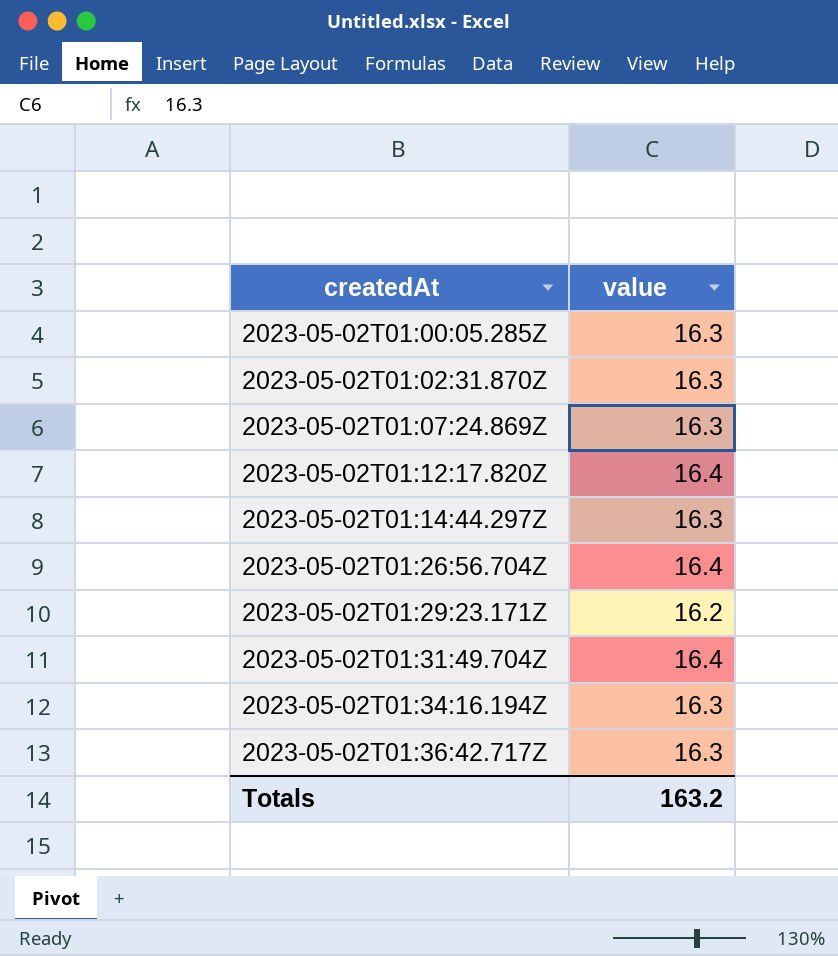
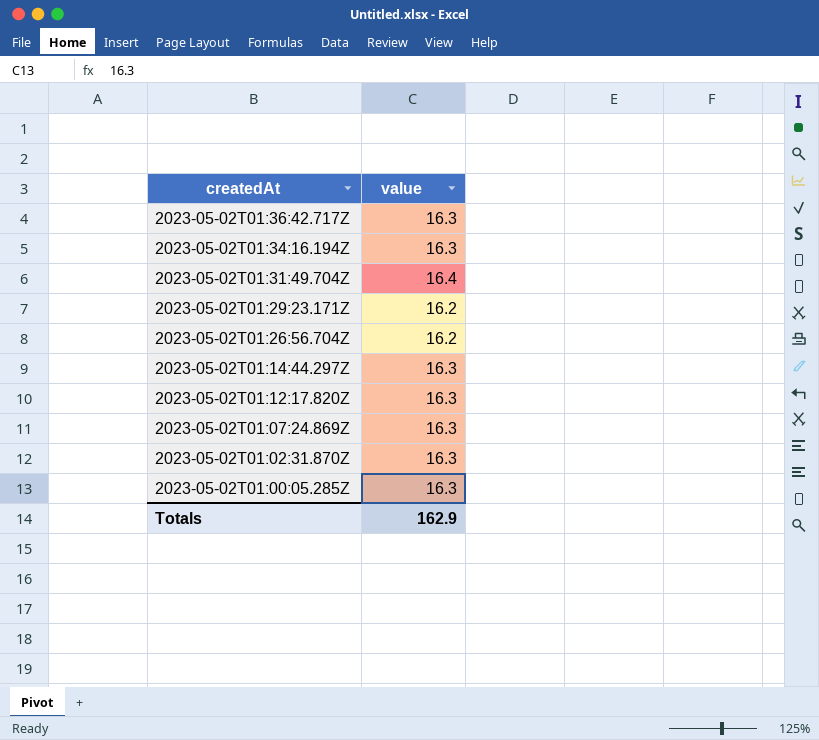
row order: createdAt ascending -> createdAt descending
2023-05-02T01:26:56.704Z | value: 16.4 -> 16.2
2023-05-02T01:12:17.820Z | value: 16.4 -> 16.3
Totals | value: 163.2 -> 162.9

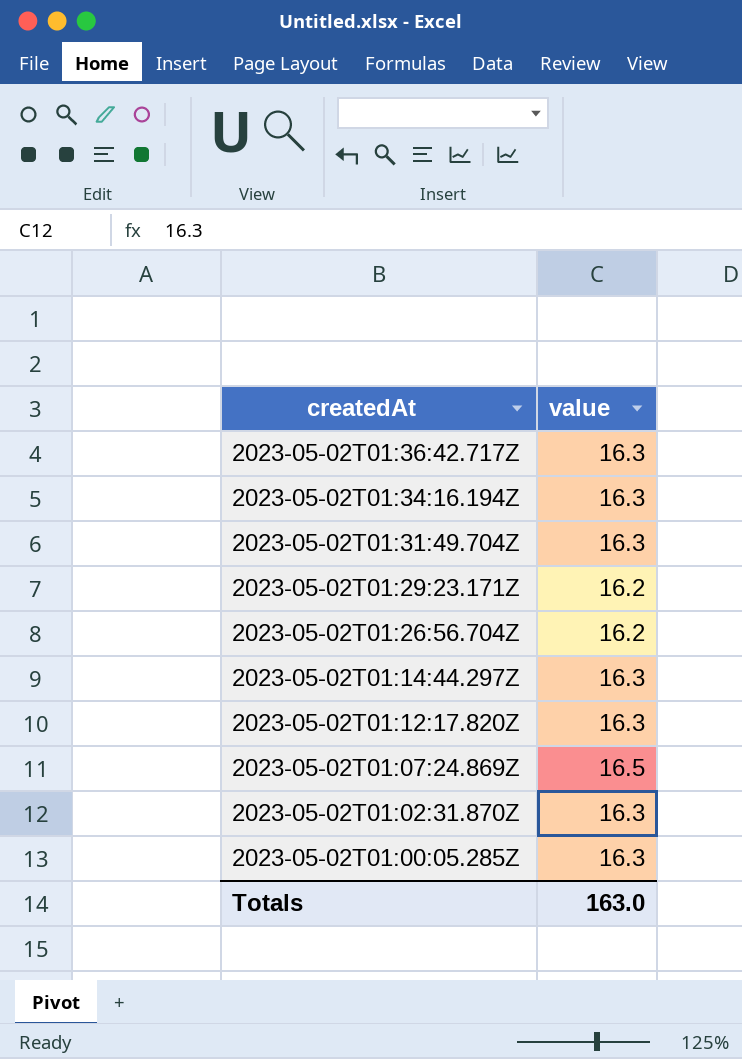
2023-05-02T01:31:49.704Z | value: 16.4 -> 16.3
2023-05-02T01:07:24.869Z | value: 16.3 -> 16.5
Totals | value: 162.9 -> 163.0

